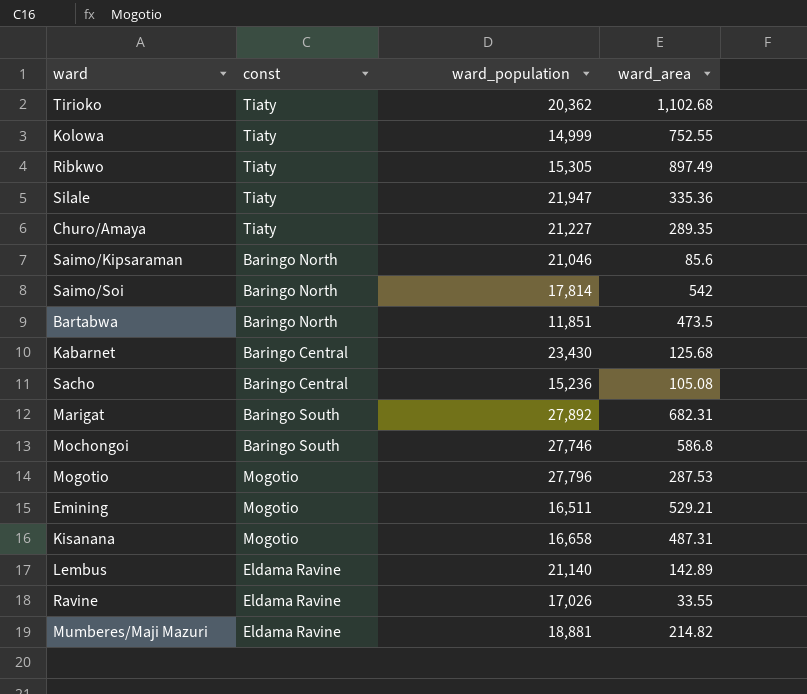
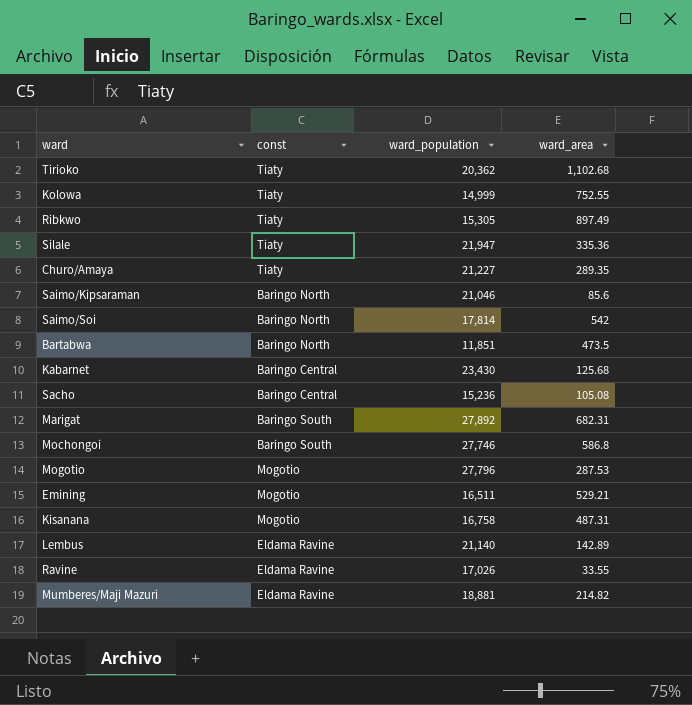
Kisanana | ward_population: 16,658 -> 16,758

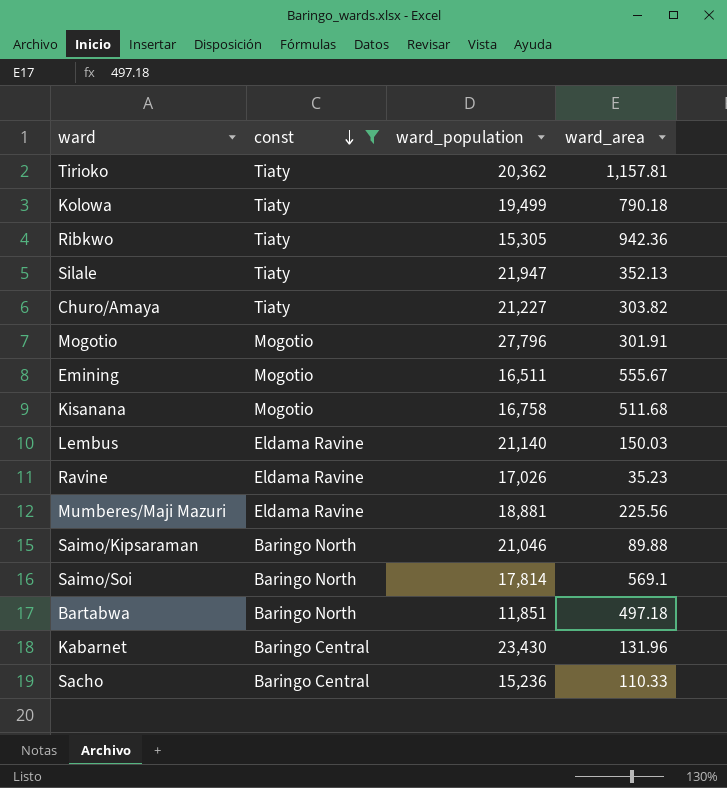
filter: none -> const != Baringo South
row order: none -> const descending
Tirioko | ward_area: 1,102.68 -> 1,157.81
Kolowa | ward_population: 14,999 -> 19,499
Kolowa | ward_area: 752.55 -> 790.18
Ribkwo | ward_area: 897.49 -> 942.36
Silale | ward_area: 335.36 -> 352.13
Churo/Amaya | ward_area: 289.35 -> 303.82
Mogotio | ward_area: 287.53 -> 301.91
Emining | ward_area: 529.21 -> 555.67
Kisanana | ward_area: 487.31 -> 511.68
Lembus | ward_area: 142.89 -> 150.03
Ravine | ward_area: 33.55 -> 35.23
Mumberes/Maji Mazuri | ward_area: 214.82 -> 225.56
Saimo/Kipsaraman | ward_area: 85.6 -> 89.88
Saimo/Soi | ward_area: 542 -> 569.1
Bartabwa | ward_area: 473.5 -> 497.18
Kabarnet | ward_area: 125.68 -> 131.96
Sacho | ward_area: 105.08 -> 110.33

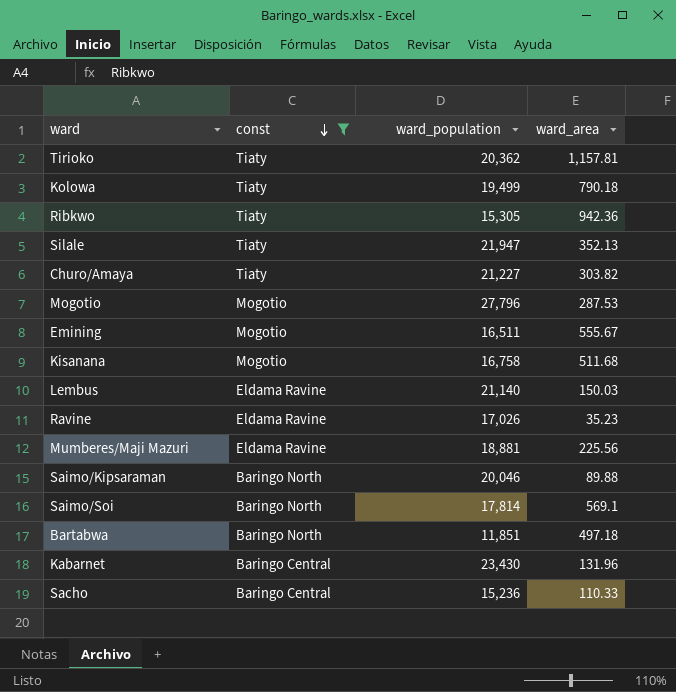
Mogotio | ward_area: 301.91 -> 287.53
Saimo/Kipsaraman | ward_population: 21,046 -> 20,046

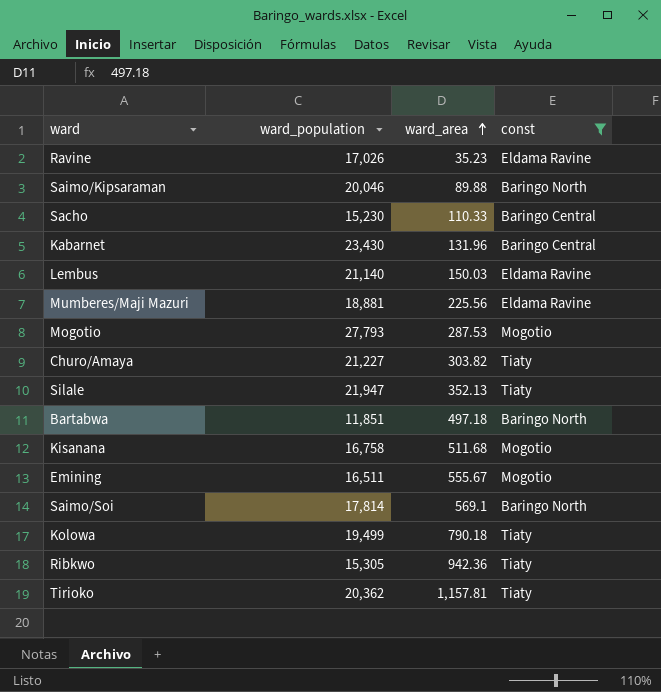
row order: const descending -> ward_area ascending
column const | position: 2 -> 4
Sacho | ward_population: 15,236 -> 15,230
Mogotio | ward_population: 27,796 -> 27,793

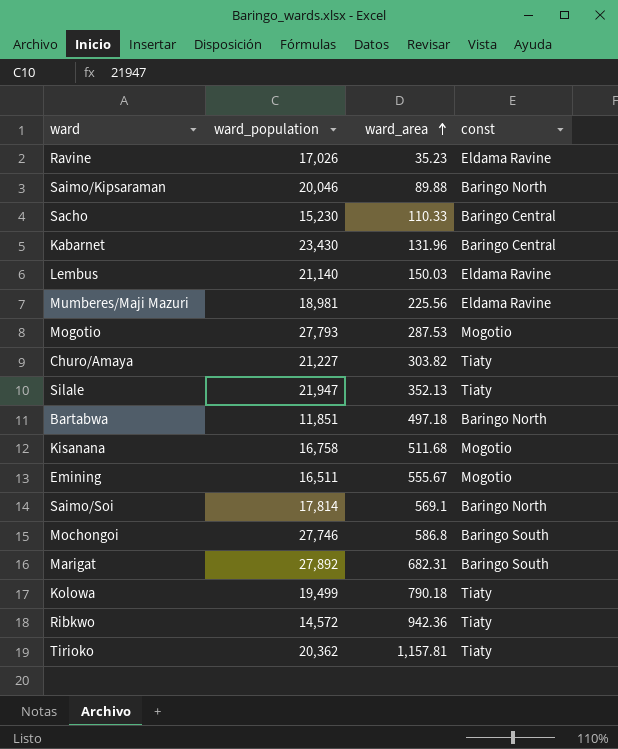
filter: const != Baringo South -> none
Mumberes/Maji Mazuri | ward_population: 18,881 -> 18,981
Ribkwo | ward_population: 15,305 -> 14,572

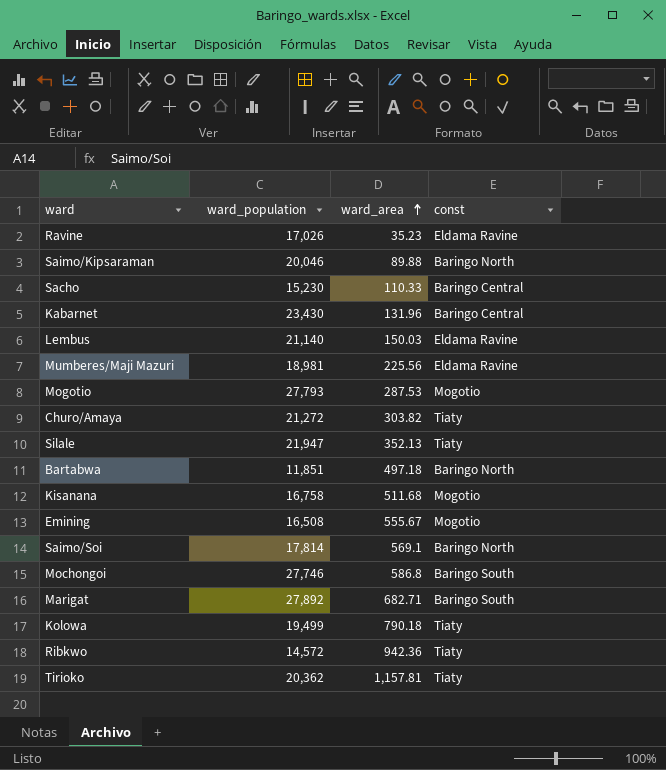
Churo/Amaya | ward_population: 21,227 -> 21,272
Emining | ward_population: 16,511 -> 16,508
Marigat | ward_area: 682.31 -> 682.71

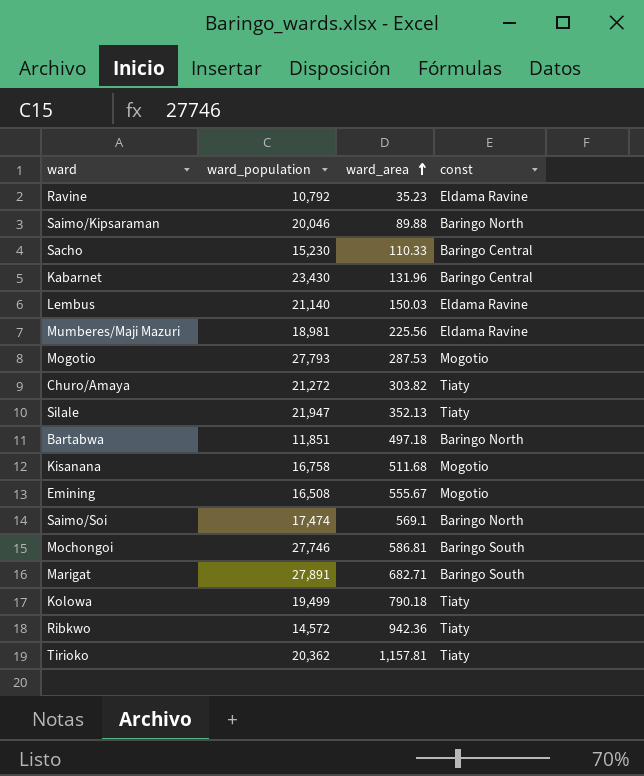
Ravine | ward_population: 17,026 -> 10,792
Saimo/Soi | ward_population: 17,814 -> 17,474
Mochongoi | ward_area: 586.8 -> 586.81
Marigat | ward_population: 27,892 -> 27,891

